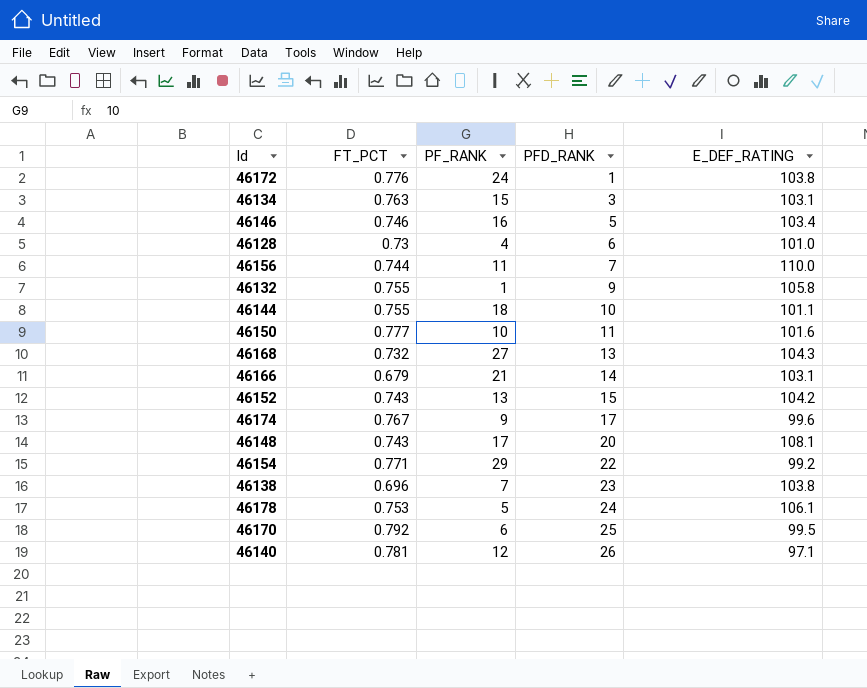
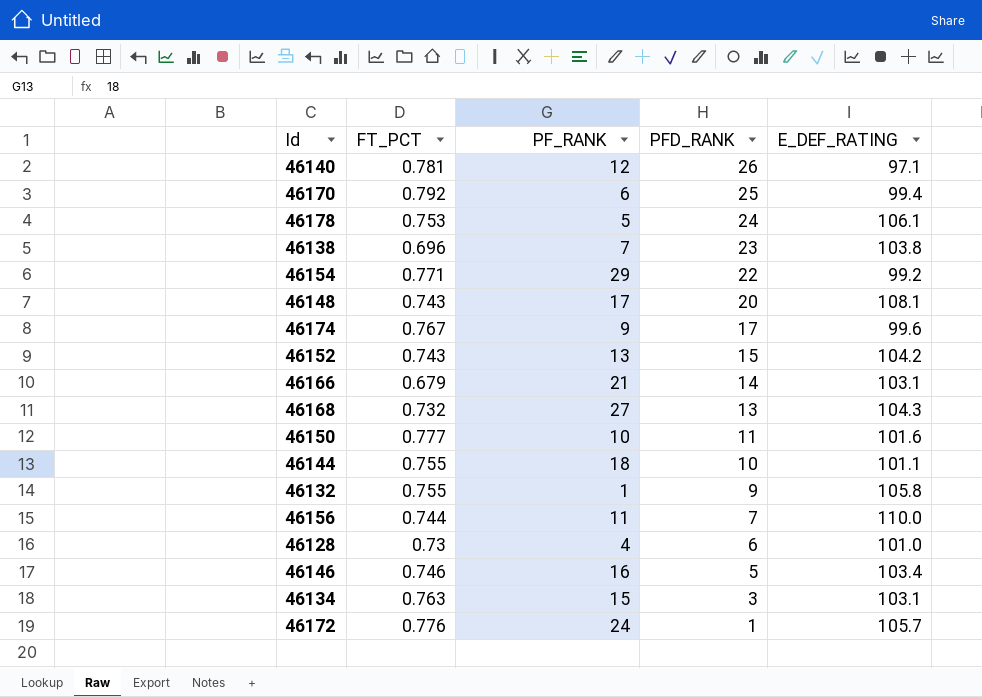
row order: PFD_RANK ascending -> PFD_RANK descending
46170 | E_DEF_RATING: 99.5 -> 99.4
46172 | E_DEF_RATING: 103.8 -> 105.7

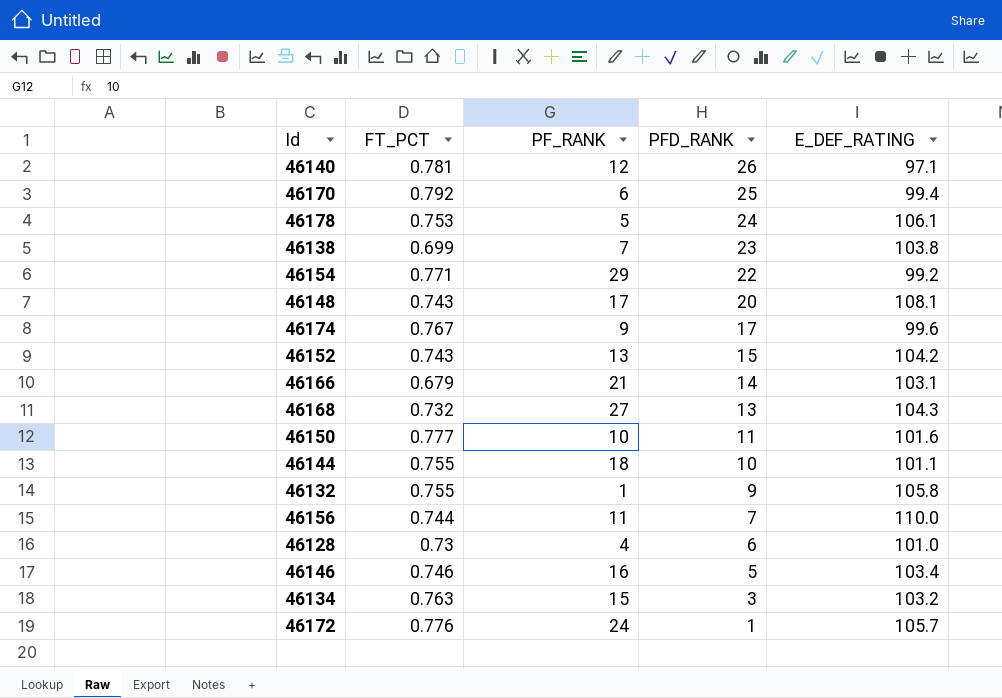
46138 | FT_PCT: 0.696 -> 0.699
46134 | E_DEF_RATING: 103.1 -> 103.2

